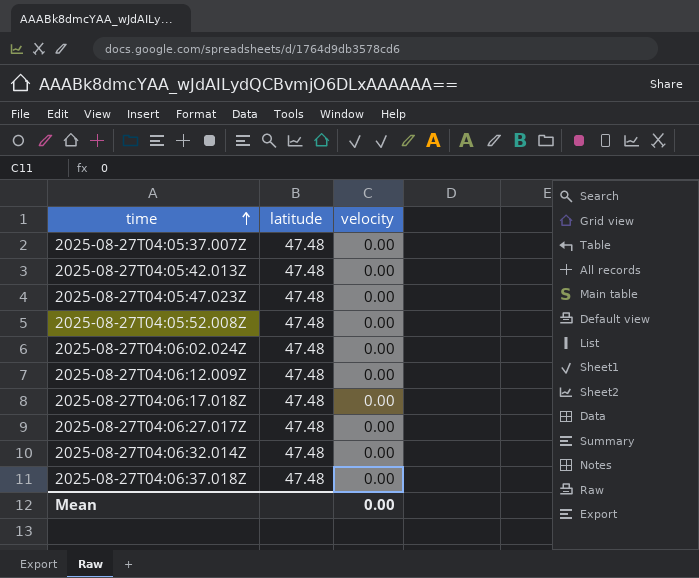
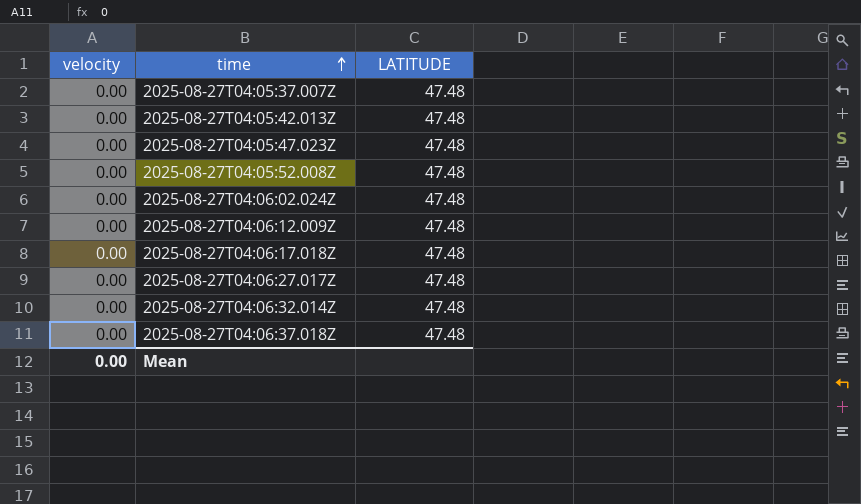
column velocity | position: 3 -> 1
column name: latitude -> LATITUDE

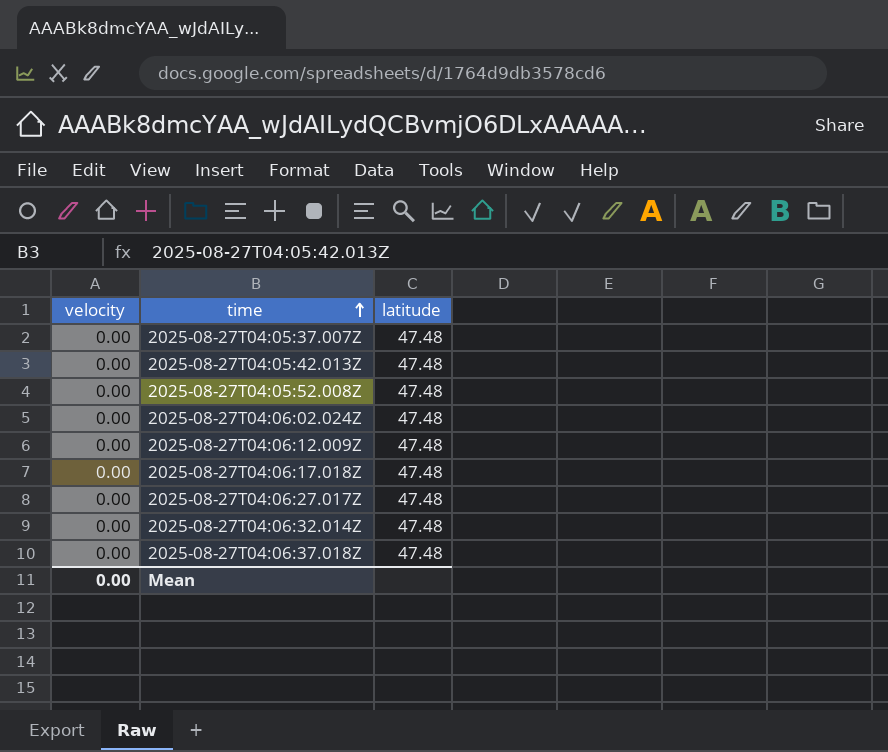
column name: LATITUDE -> latitude
row 2025-08-27T04:05:47.023Z: 0.00 | 47.48 -> none

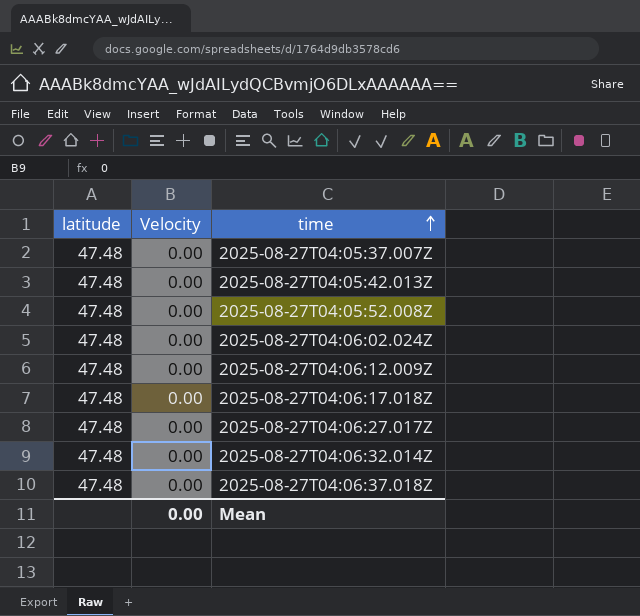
column latitude | position: 3 -> 1
column name: velocity -> Velocity

